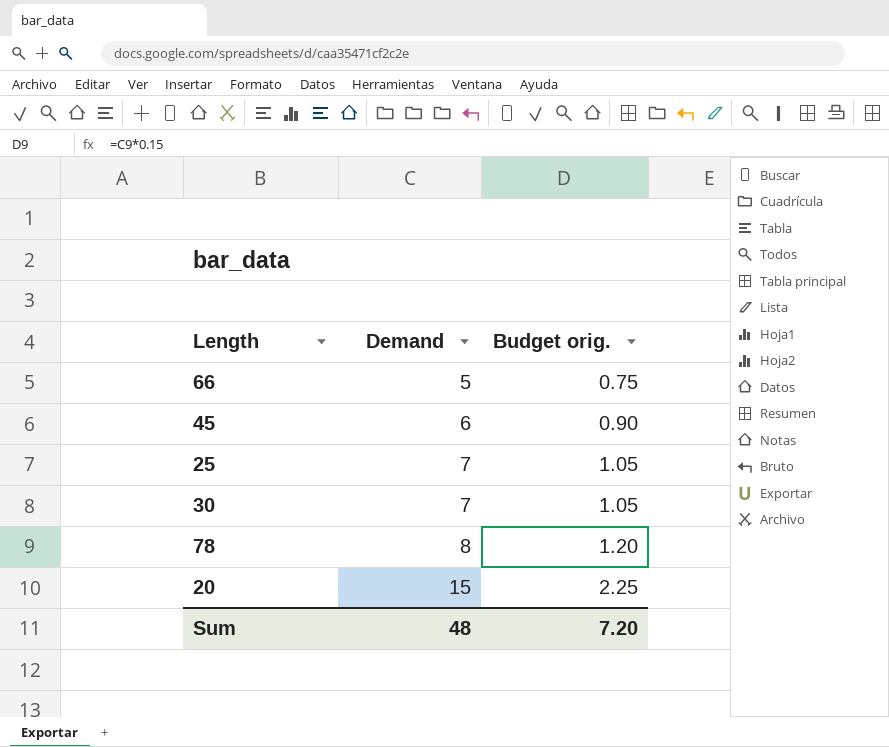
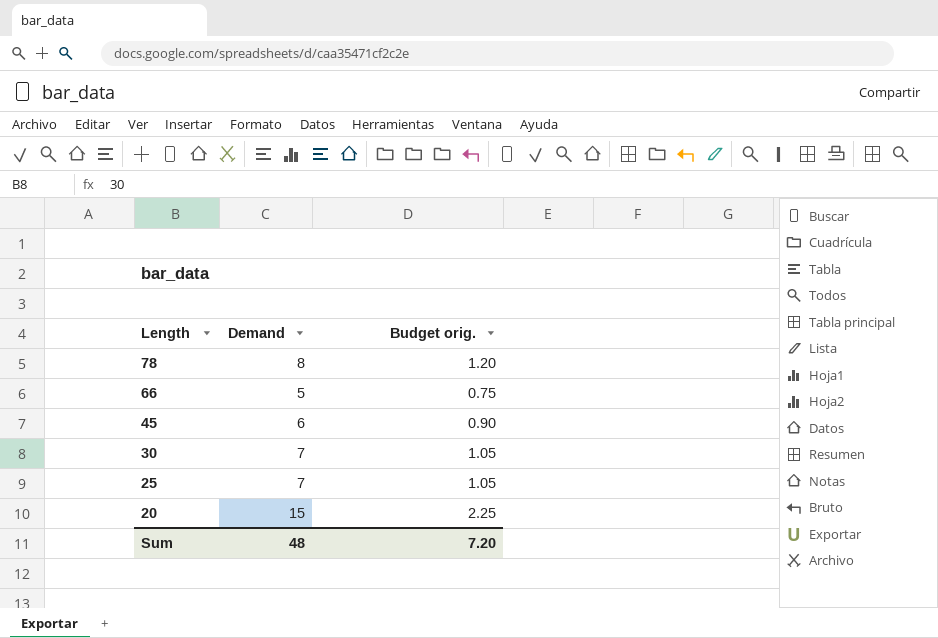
row order: Demand ascending -> Length descending

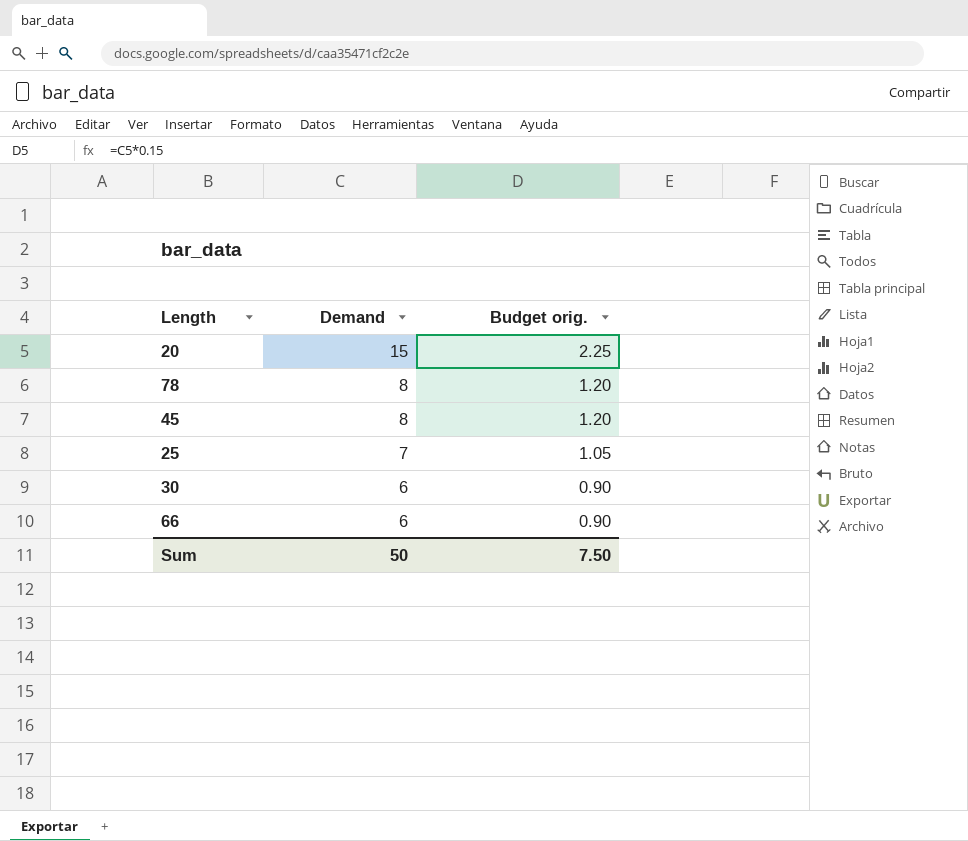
row order: Length descending -> Demand descending
45 | Demand: 6 -> 8
45 | Budget orig.: 0.90 -> 1.20
30 | Demand: 7 -> 6
30 | Budget orig.: 1.05 -> 0.90
66 | Demand: 5 -> 6
66 | Budget orig.: 0.75 -> 0.90
Sum | Demand: 48 -> 50
Sum | Budget orig.: 7.20 -> 7.50

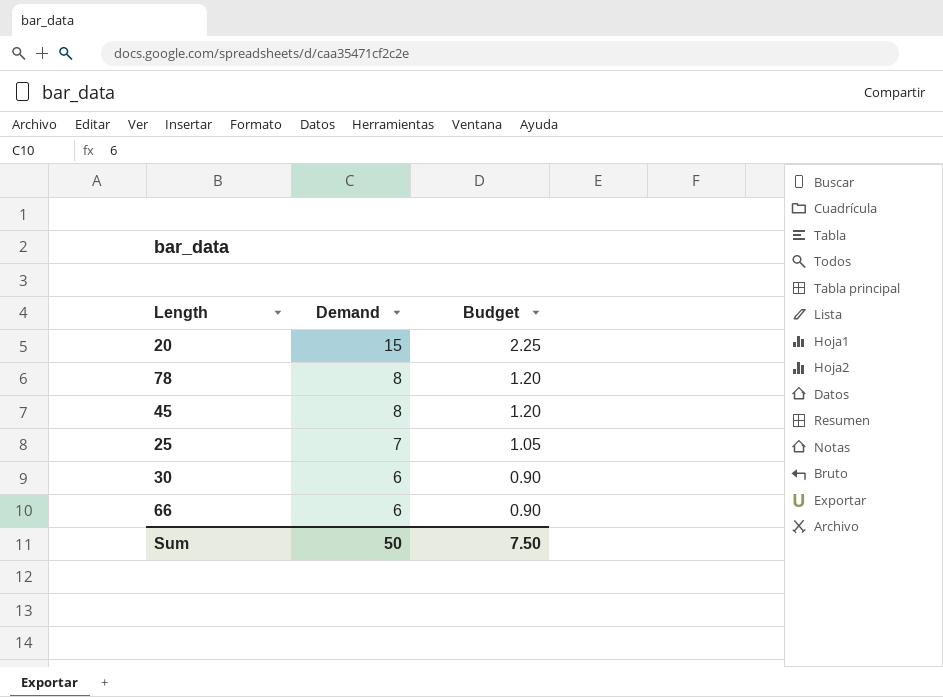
column name: Budget orig. -> Budget

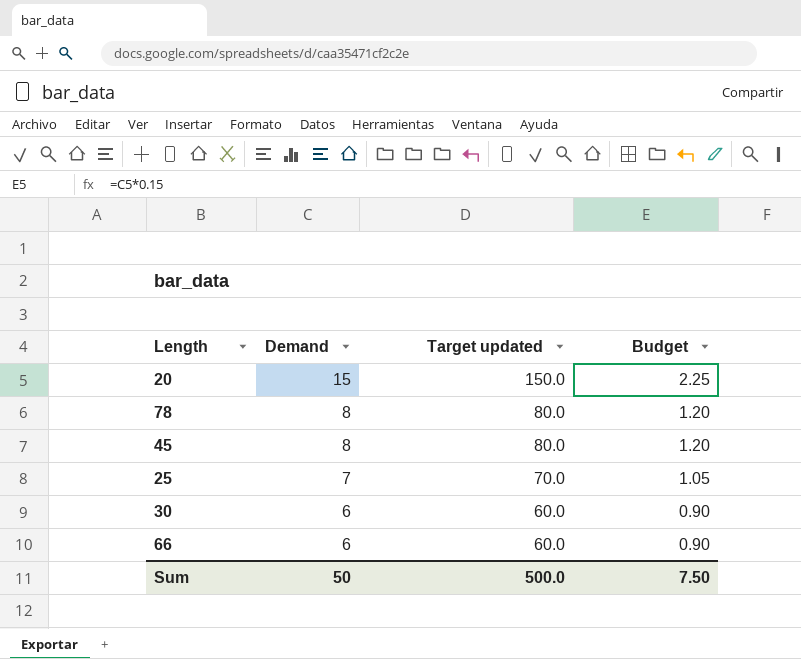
column Target updated | formula: none -> [Demand] * 10

